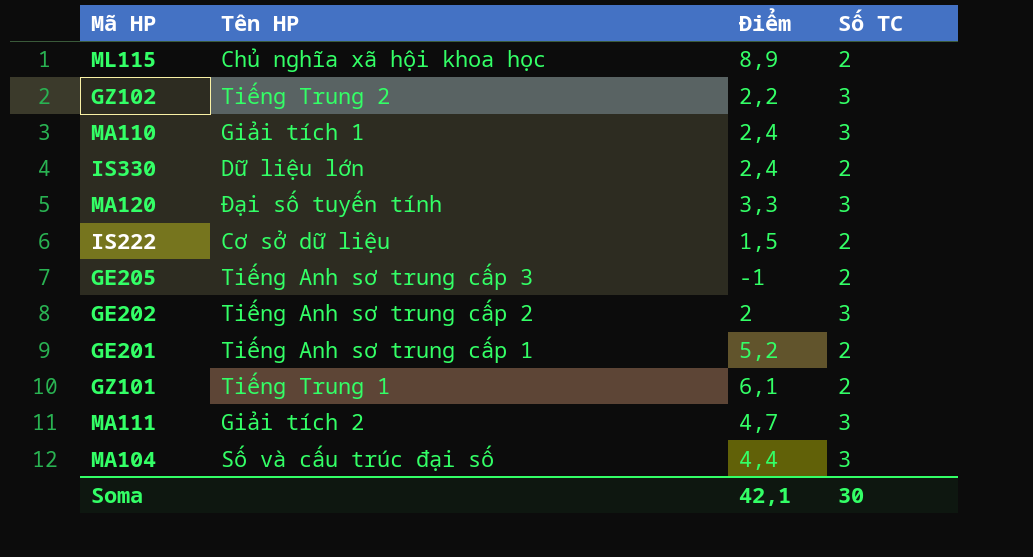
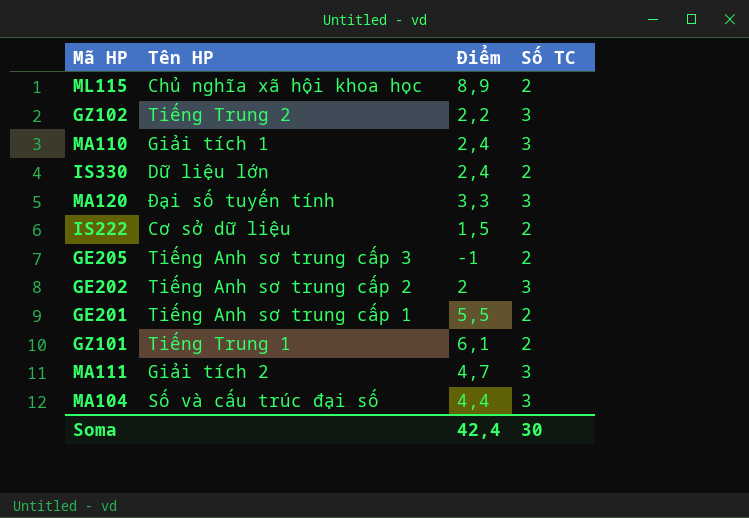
GE201 | Điểm: 5,2 -> 5,5
Soma | Điểm: 42,1 -> 42,4

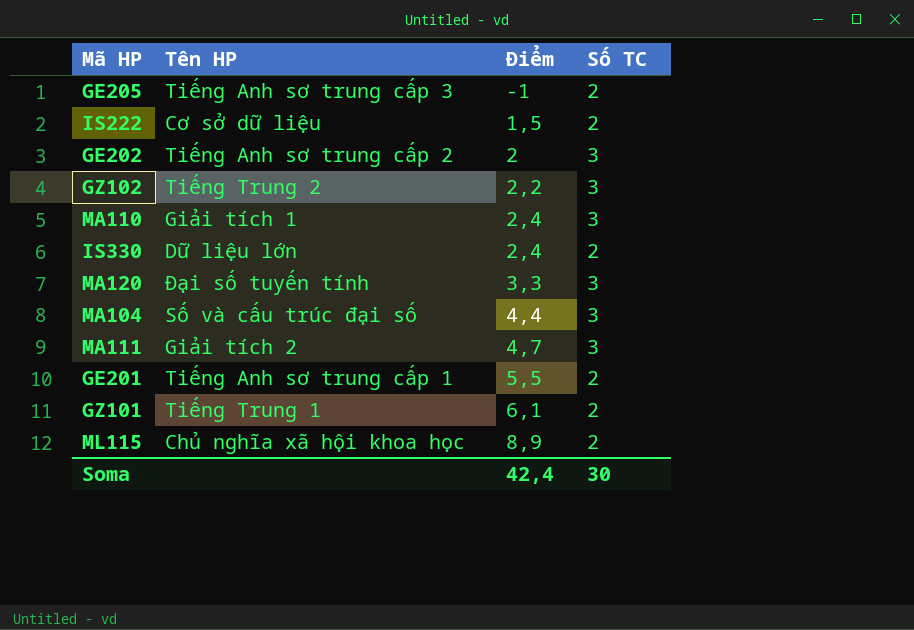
row order: none -> Điểm ascending

